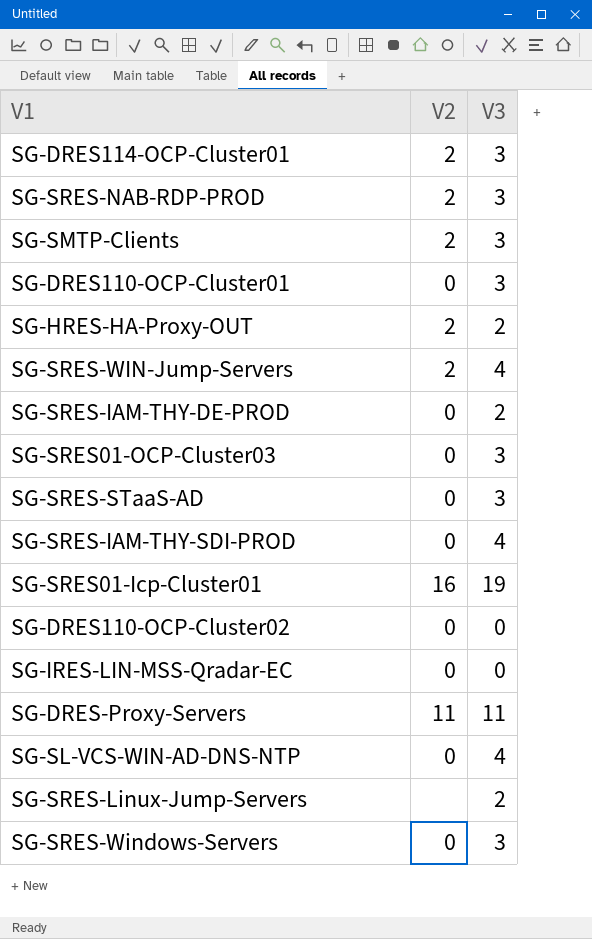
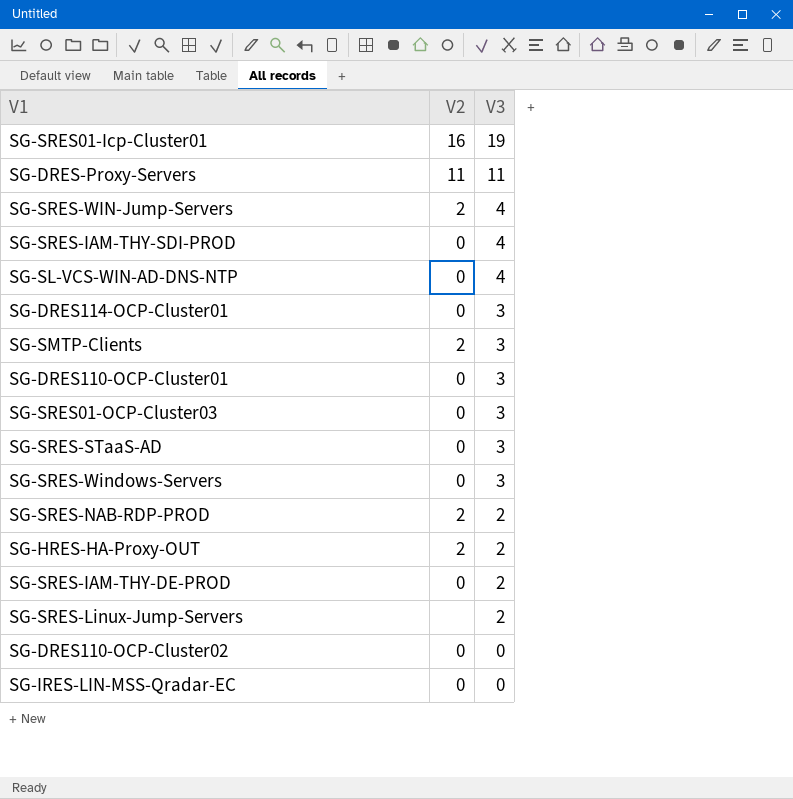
row order: none -> V3 descending
SG-DRES114-OCP-Cluster01 | V2: 2 -> 0
SG-SRES-NAB-RDP-PROD | V3: 3 -> 2

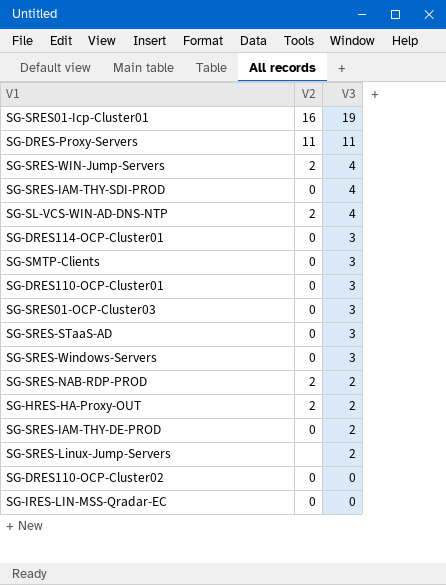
SG-SL-VCS-WIN-AD-DNS-NTP | V2: 0 -> 2
SG-SMTP-Clients | V2: 2 -> 0

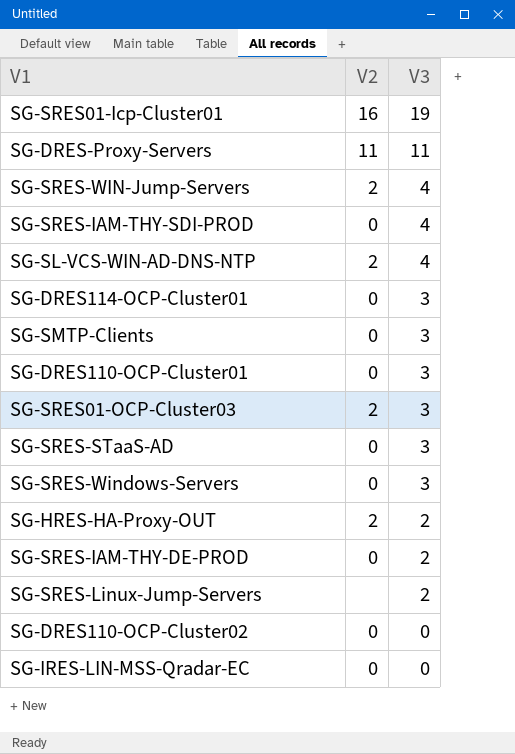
row SG-SRES-NAB-RDP-PROD: 2 | 2 -> none
SG-SRES01-OCP-Cluster03 | V2: 0 -> 2

